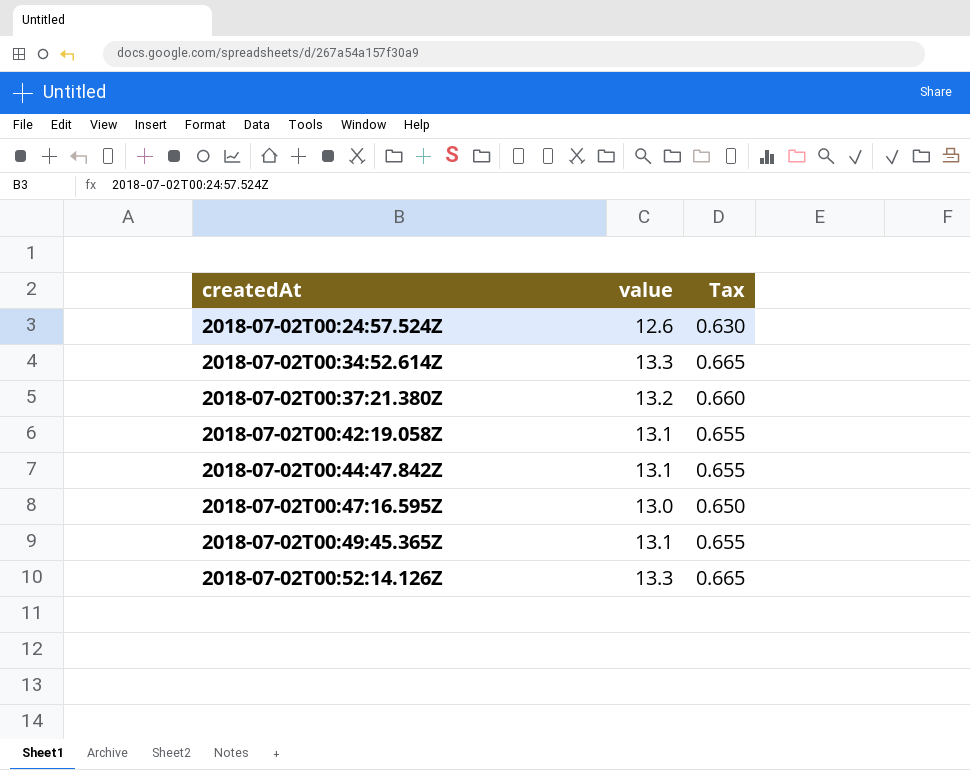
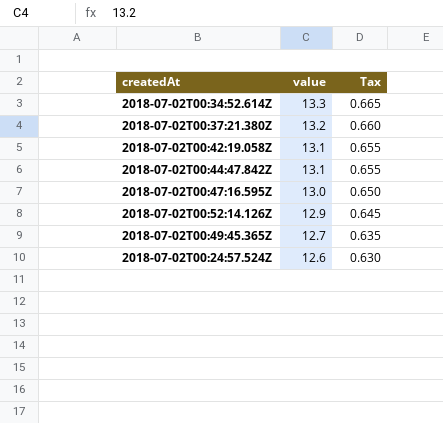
row order: createdAt ascending -> value descending
2018-07-02T00:52:14.126Z | value: 13.3 -> 12.9
2018-07-02T00:52:14.126Z | Tax: 0.665 -> 0.645
2018-07-02T00:49:45.365Z | value: 13.1 -> 12.7
2018-07-02T00:49:45.365Z | Tax: 0.655 -> 0.635

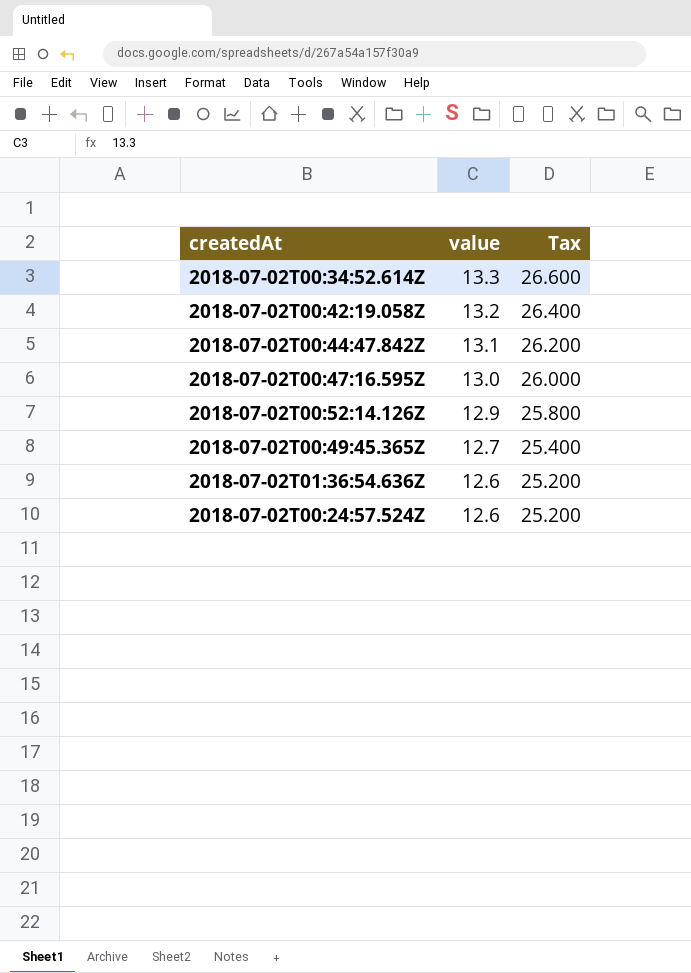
column Tax | formula: [value] * 0.05 -> [value] * 2
row 2018-07-02T00:37:21.380Z: 13.2 | 0.660 -> none
2018-07-02T00:42:19.058Z | value: 13.1 -> 13.2
row 2018-07-02T01:36:54.636Z: none -> 12.6 | 25.200

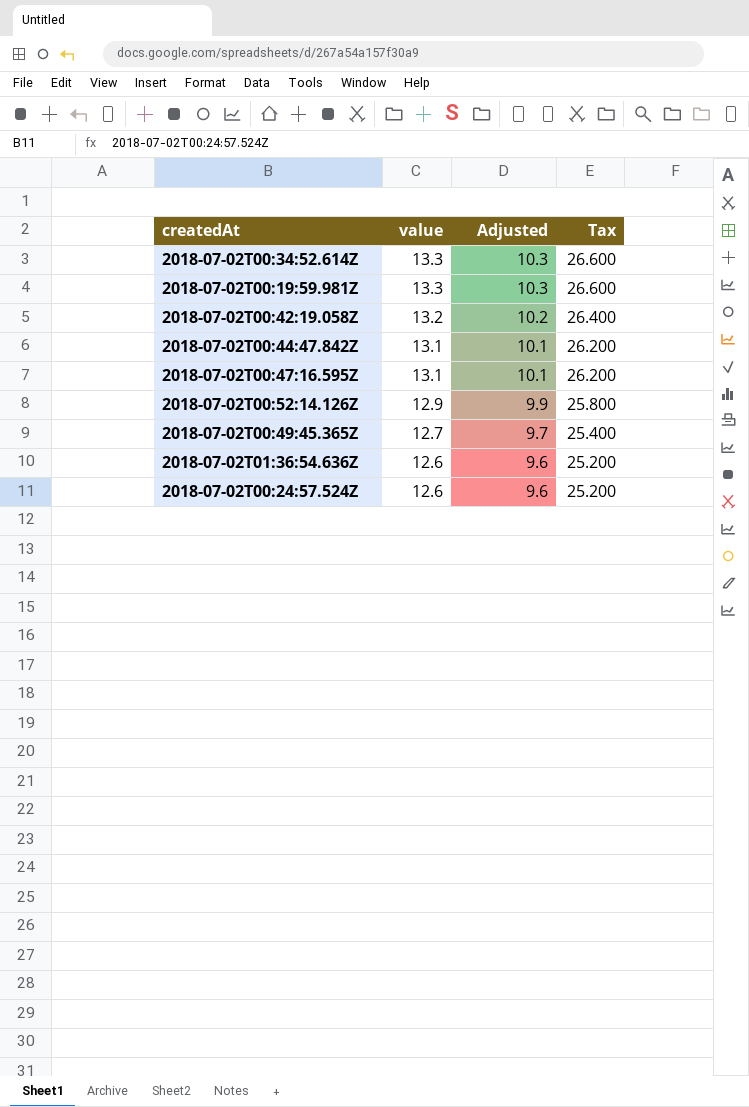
column Adjusted | formula: none -> [value] - 3
row 2018-07-02T00:19:59.981Z: none -> 13.3 | 10.3 | 26.600
2018-07-02T00:47:16.595Z | value: 13.0 -> 13.1
2018-07-02T00:47:16.595Z | Tax: 26.000 -> 26.200

